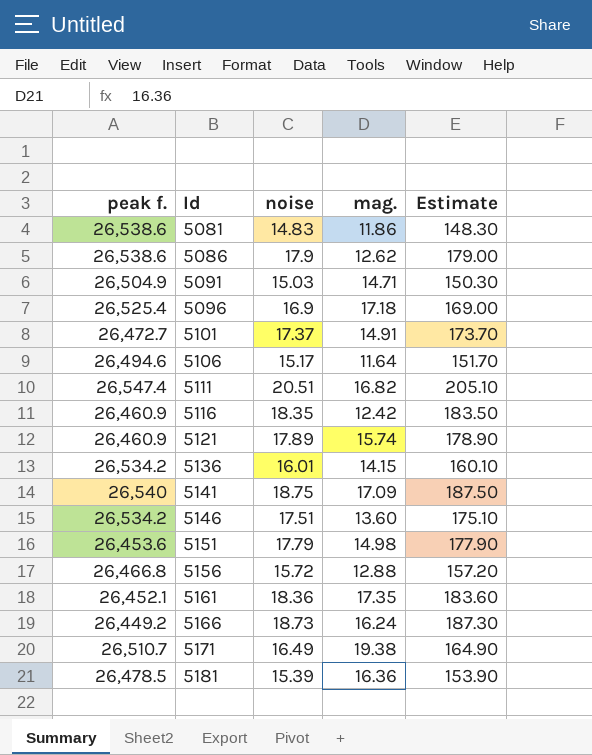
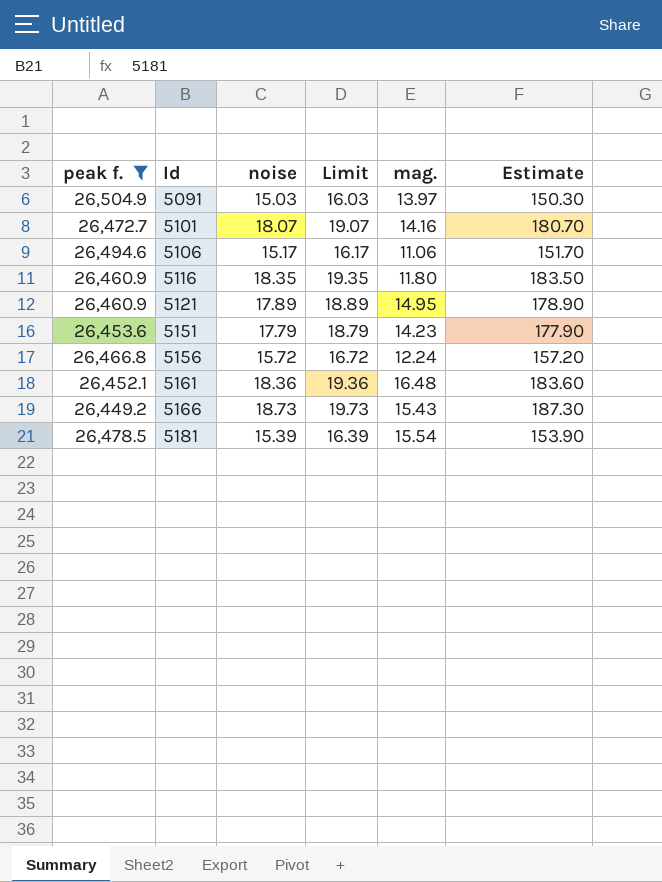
filter: none -> peak f. <= 26,504.9
column Limit | formula: none -> [noise] + 1
5091 | mag.: 14.71 -> 13.97
5101 | noise: 17.37 -> 18.07
5101 | mag.: 14.91 -> 14.16
5101 | Estimate: 173.70 -> 180.70
5106 | mag.: 11.64 -> 11.06
5116 | mag.: 12.42 -> 11.80
5121 | mag.: 15.74 -> 14.95
5151 | mag.: 14.98 -> 14.23
5156 | mag.: 12.88 -> 12.24
5161 | mag.: 17.35 -> 16.48
5166 | mag.: 16.24 -> 15.43
5181 | mag.: 16.36 -> 15.54

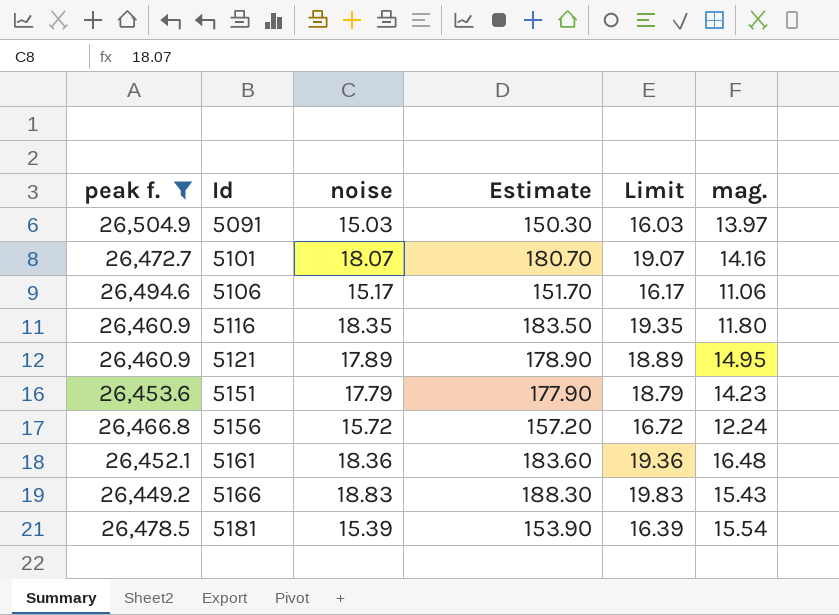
column Estimate | position: 6 -> 4
5166 | noise: 18.73 -> 18.83
5166 | Estimate: 187.30 -> 188.30
5166 | Limit: 19.73 -> 19.83

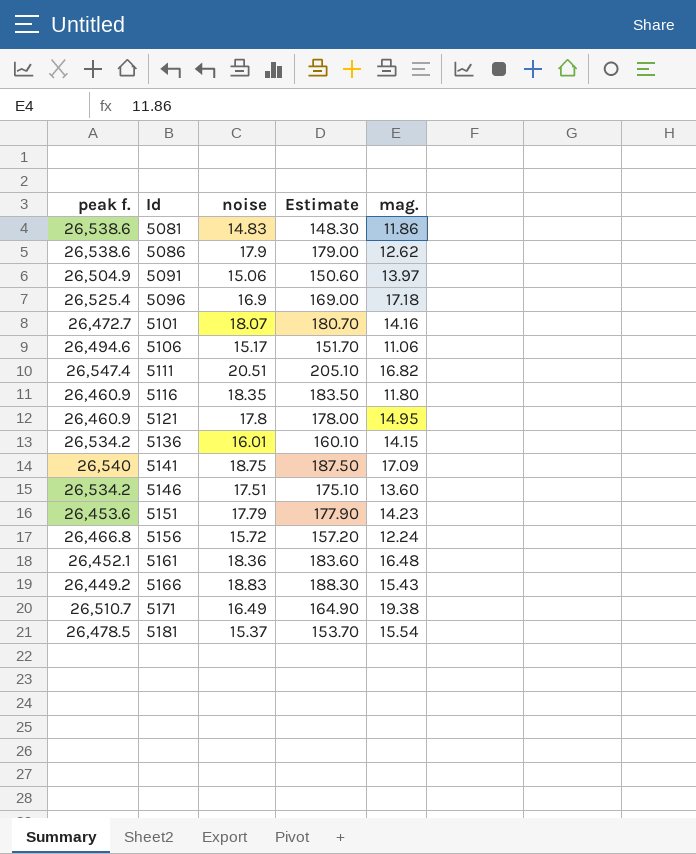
filter: peak f. <= 26,504.9 -> none
column Limit | formula: [noise] + 1 -> none
5091 | noise: 15.03 -> 15.06
5091 | Estimate: 150.30 -> 150.60
5121 | noise: 17.89 -> 17.8
5121 | Estimate: 178.90 -> 178.00
5181 | noise: 15.39 -> 15.37
5181 | Estimate: 153.90 -> 153.70

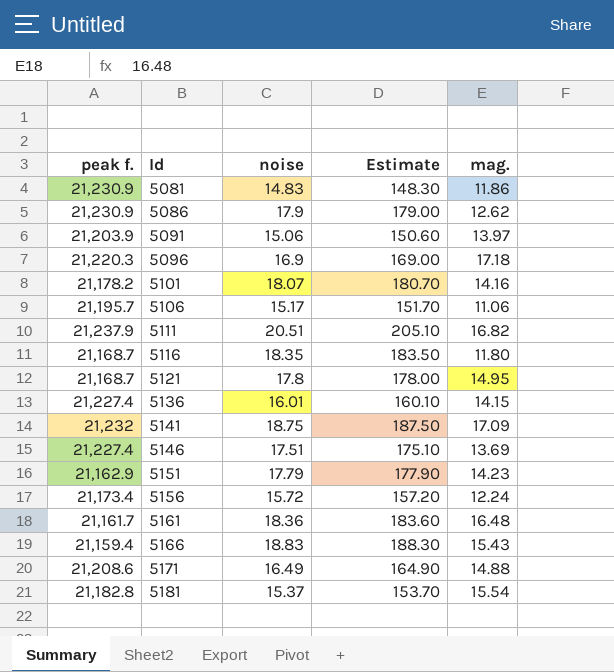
5081 | peak f.: 26,538.6 -> 21,230.9
5086 | peak f.: 26,538.6 -> 21,230.9
5091 | peak f.: 26,504.9 -> 21,203.9
5096 | peak f.: 26,525.4 -> 21,220.3
5101 | peak f.: 26,472.7 -> 21,178.2
5106 | peak f.: 26,494.6 -> 21,195.7
5111 | peak f.: 26,547.4 -> 21,237.9
5116 | peak f.: 26,460.9 -> 21,168.7
5121 | peak f.: 26,460.9 -> 21,168.7
5136 | peak f.: 26,534.2 -> 21,227.4
5141 | peak f.: 26,540 -> 21,232
5146 | peak f.: 26,534.2 -> 21,227.4
5146 | mag.: 13.60 -> 13.69
5151 | peak f.: 26,453.6 -> 21,162.9
5156 | peak f.: 26,466.8 -> 21,173.4
5161 | peak f.: 26,452.1 -> 21,161.7
5166 | peak f.: 26,449.2 -> 21,159.4
5171 | peak f.: 26,510.7 -> 21,208.6
5171 | mag.: 19.38 -> 14.88
5181 | peak f.: 26,478.5 -> 21,182.8

